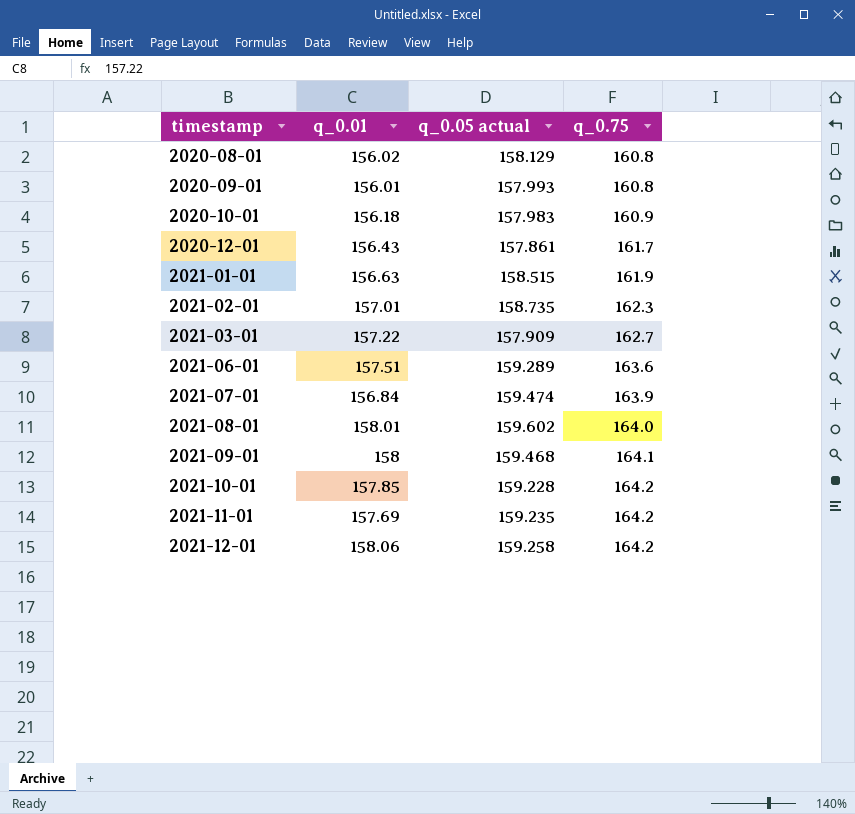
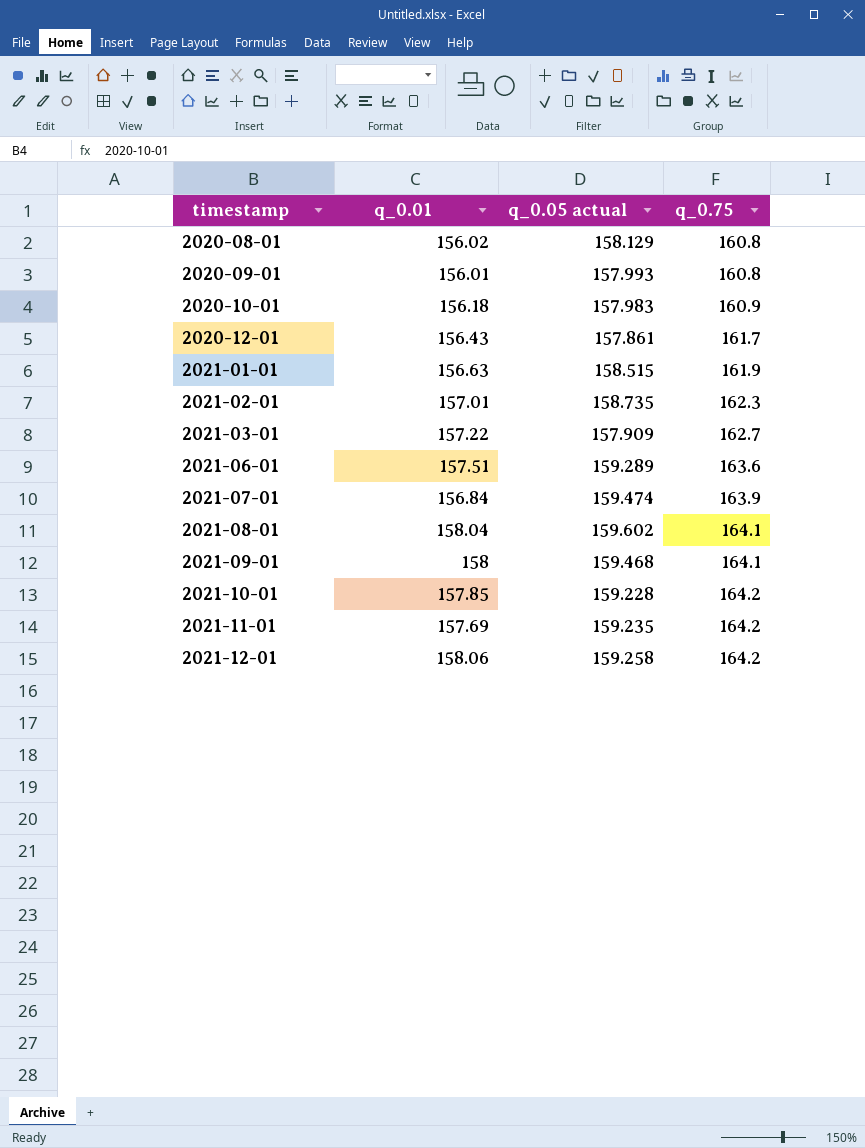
2021-08-01 | q_0.01: 158.01 -> 158.04
2021-08-01 | q_0.75: 164.0 -> 164.1

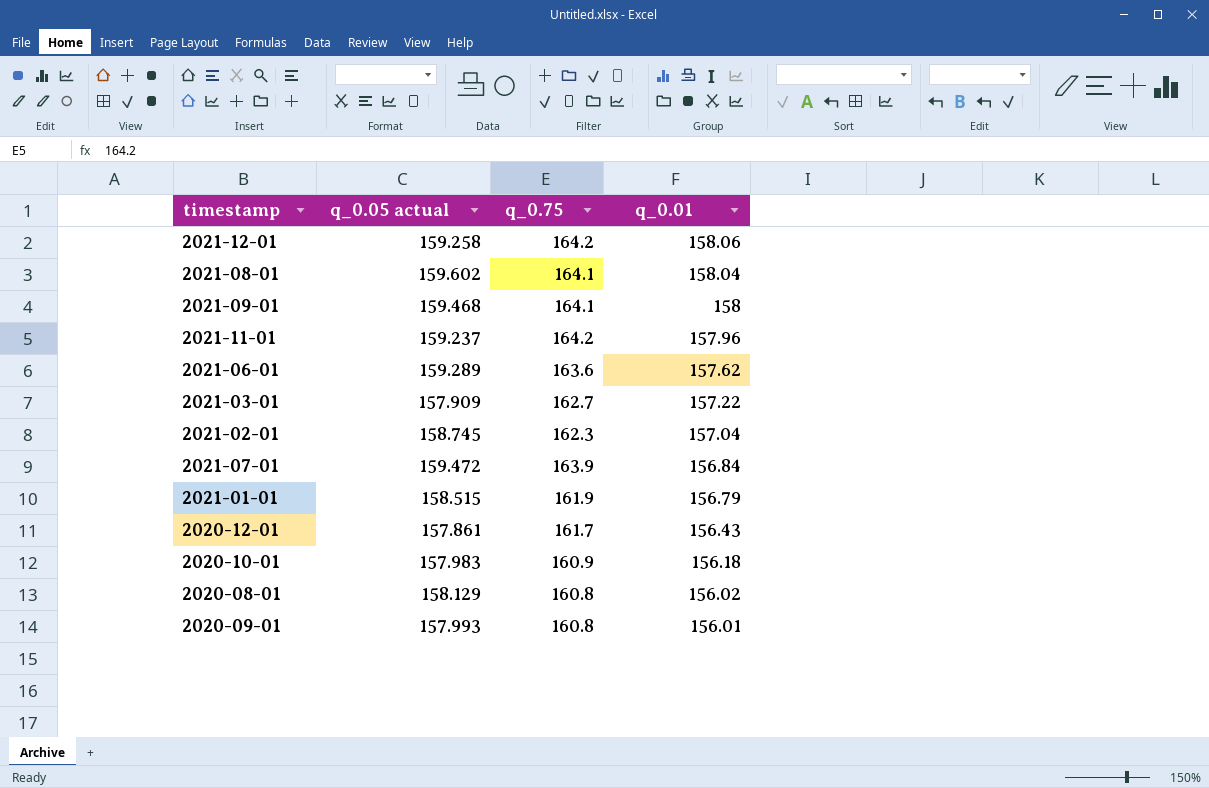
row order: timestamp ascending -> q_0.01 descending
column q_0.01 | position: 2 -> 4
row 2021-10-01: 157.85 | 159.228 | 164.2 -> none
2021-11-01 | q_0.05 actual: 159.235 -> 159.237
2021-11-01 | q_0.01: 157.69 -> 157.96
2021-06-01 | q_0.01: 157.51 -> 157.62
2021-02-01 | q_0.05 actual: 158.735 -> 158.745
2021-02-01 | q_0.01: 157.01 -> 157.04
2021-07-01 | q_0.05 actual: 159.474 -> 159.472
2021-01-01 | q_0.01: 156.63 -> 156.79

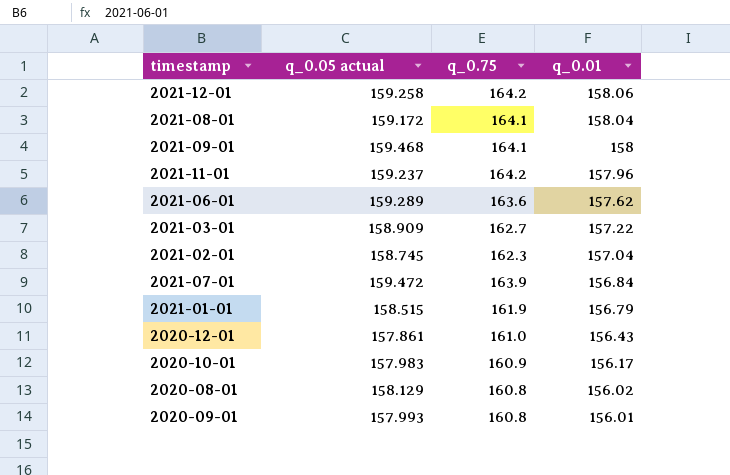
2021-08-01 | q_0.05 actual: 159.602 -> 159.172
2021-03-01 | q_0.05 actual: 157.909 -> 158.909
2020-12-01 | q_0.75: 161.7 -> 161.0
2020-10-01 | q_0.01: 156.18 -> 156.17

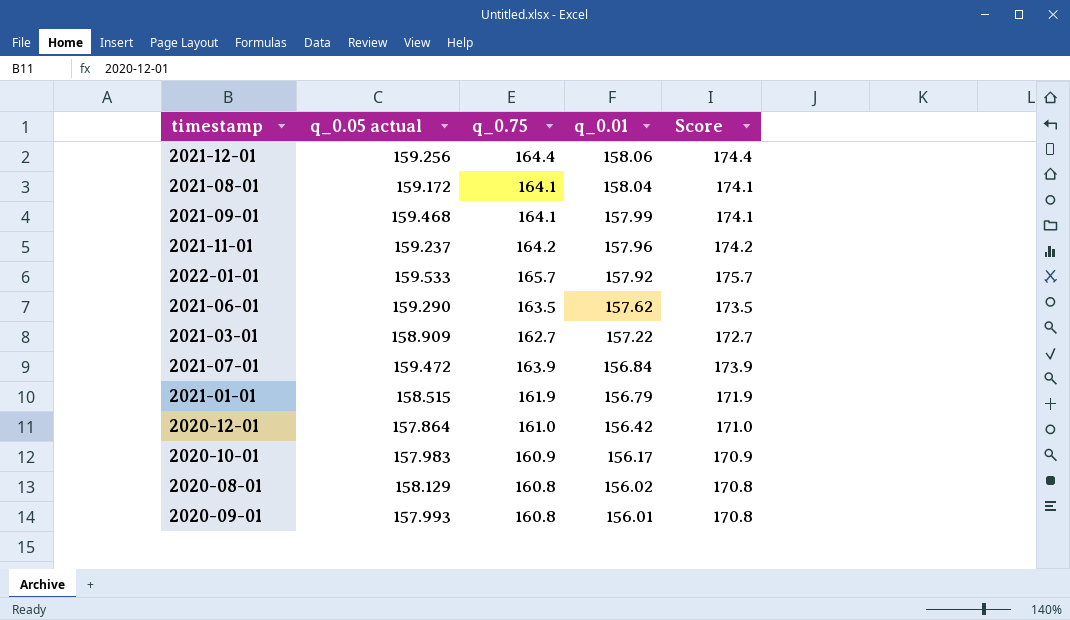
column Score | formula: none -> [q_0.75] + 10
row 2021-02-01: 158.745 | 162.3 | 157.04 -> none
2021-12-01 | q_0.05 actual: 159.258 -> 159.256
2021-12-01 | q_0.75: 164.2 -> 164.4
2021-09-01 | q_0.01: 158 -> 157.99
row 2022-01-01: none -> 159.533 | 165.7 | 157.92 | 175.7
2021-06-01 | q_0.05 actual: 159.289 -> 159.290
2021-06-01 | q_0.75: 163.6 -> 163.5
2020-12-01 | q_0.05 actual: 157.861 -> 157.864
2020-12-01 | q_0.01: 156.43 -> 156.42

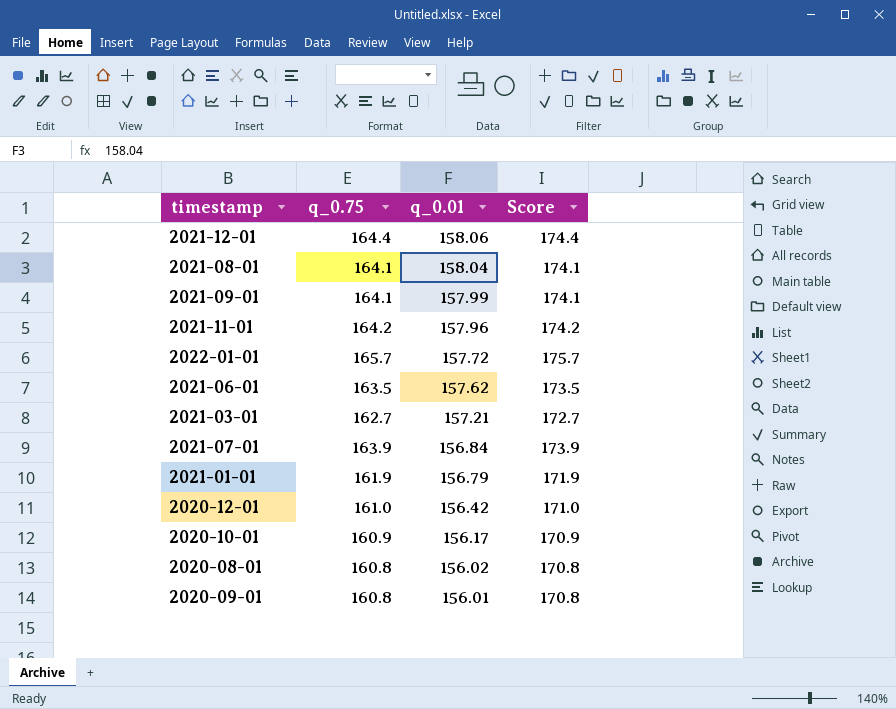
column q_0.05 actual | position: 2 -> none
2022-01-01 | q_0.01: 157.92 -> 157.72
2021-03-01 | q_0.01: 157.22 -> 157.21

